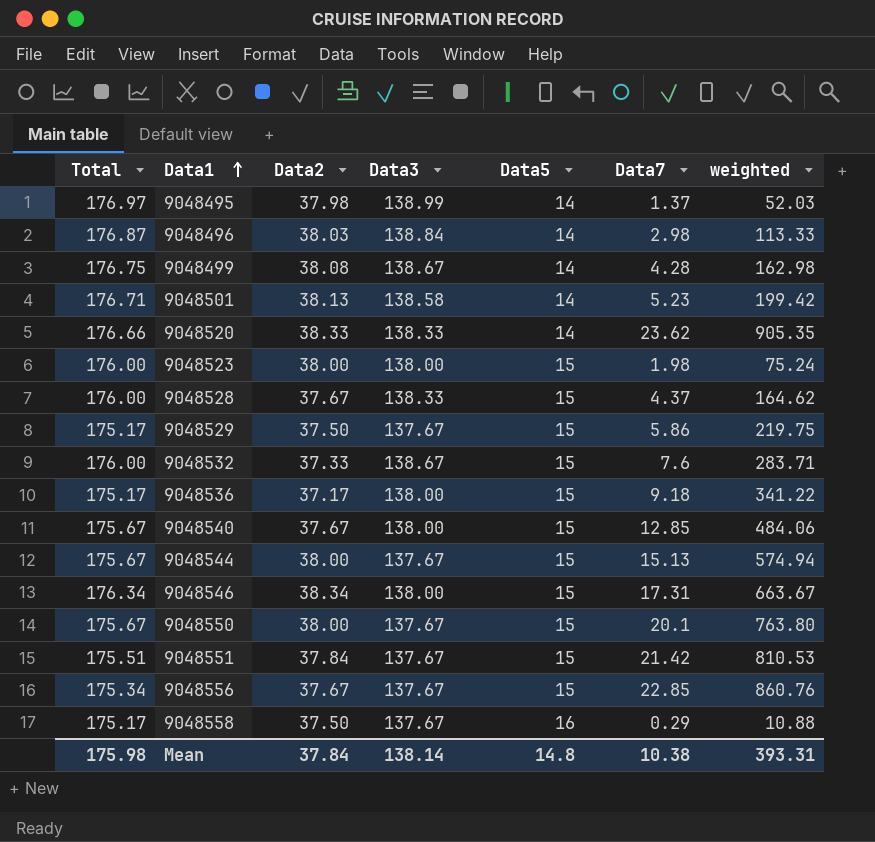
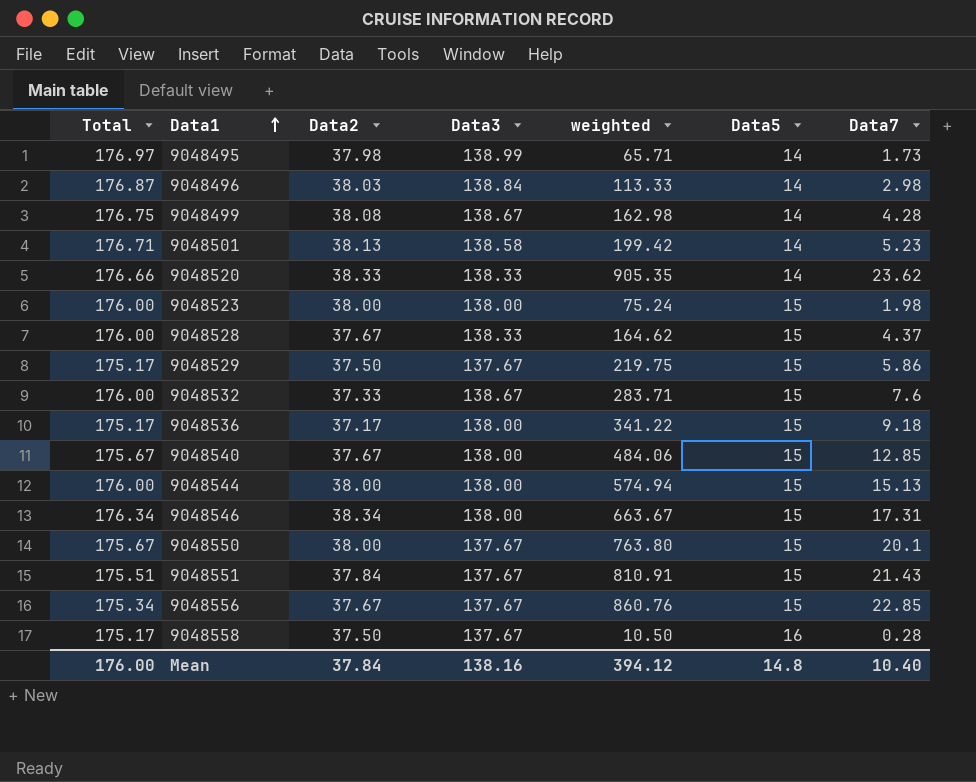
column weighted | position: 7 -> 5
9048495 | weighted: 52.03 -> 65.71
9048495 | Data7: 1.37 -> 1.73
9048544 | Total: 175.67 -> 176.00
9048544 | Data3: 137.67 -> 138.00
9048551 | weighted: 810.53 -> 810.91
9048551 | Data7: 21.42 -> 21.43
9048558 | weighted: 10.88 -> 10.50
9048558 | Data7: 0.29 -> 0.28
Mean | Total: 175.98 -> 176.00
Mean | Data3: 138.14 -> 138.16
Mean | weighted: 393.31 -> 394.12
Mean | Data7: 10.38 -> 10.40

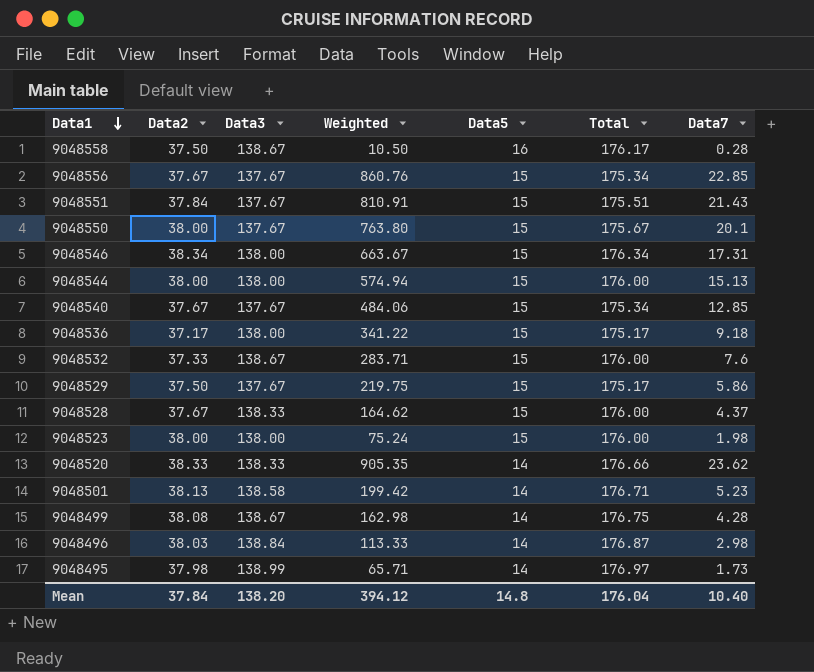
row order: Data1 ascending -> Data1 descending
column name: weighted -> Weighted
column Total | position: 1 -> 6
9048558 | Data3: 137.67 -> 138.67
9048558 | Total: 175.17 -> 176.17
9048540 | Data3: 138.00 -> 137.67
9048540 | Total: 175.67 -> 175.34
Mean | Data3: 138.16 -> 138.20
Mean | Total: 176.00 -> 176.04

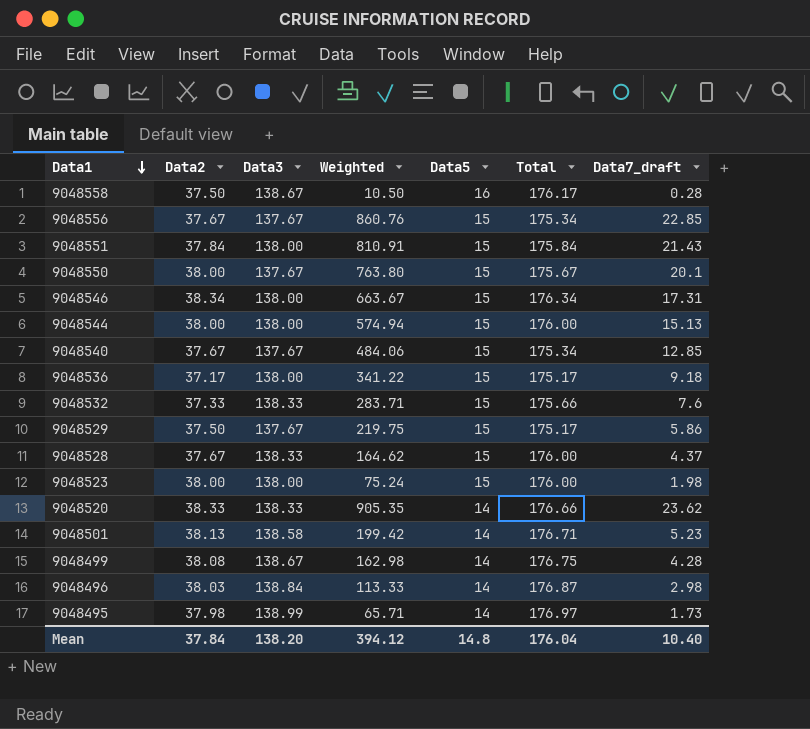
column name: Data7 -> Data7_draft
9048551 | Data3: 137.67 -> 138.00
9048551 | Total: 175.51 -> 175.84
9048532 | Data3: 138.67 -> 138.33
9048532 | Total: 176.00 -> 175.66

